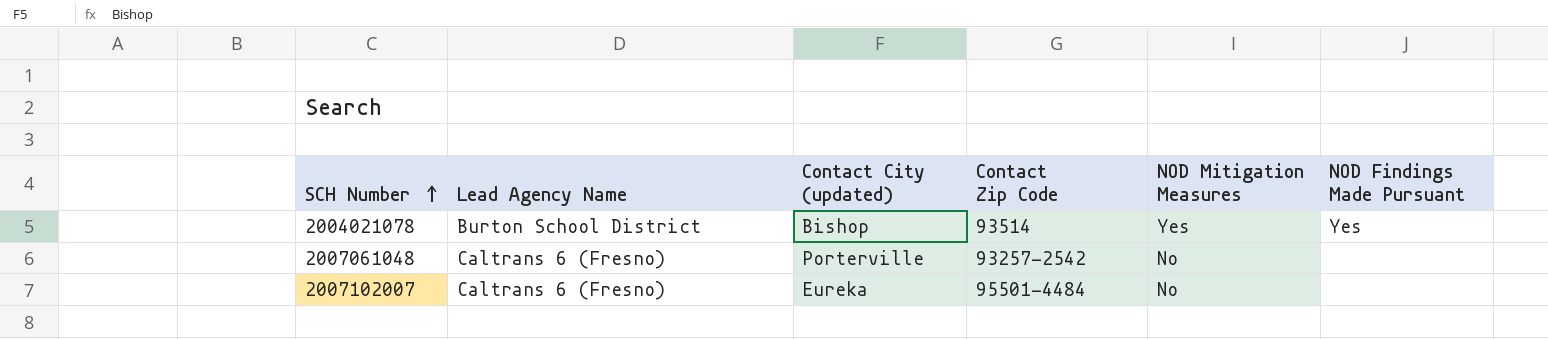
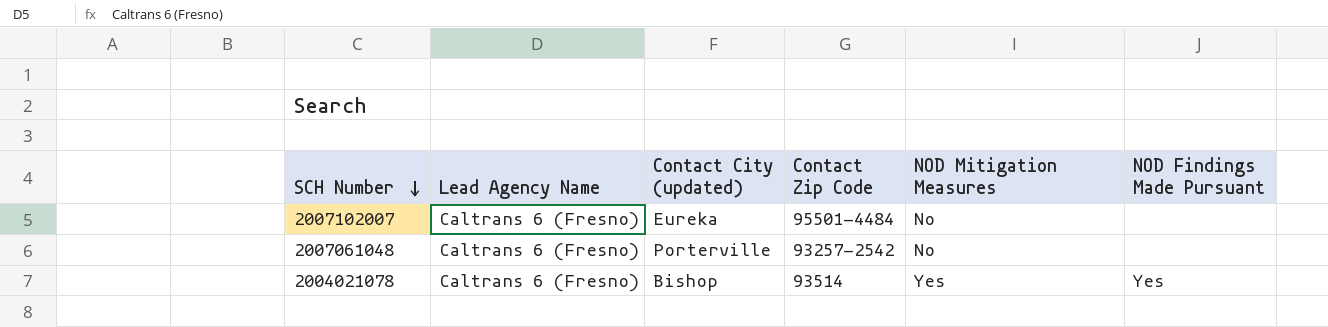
row order: SCH Number ascending -> SCH Number descending
2004021078 | Lead Agency Name: Burton School District -> Caltrans 6 (Fresno)

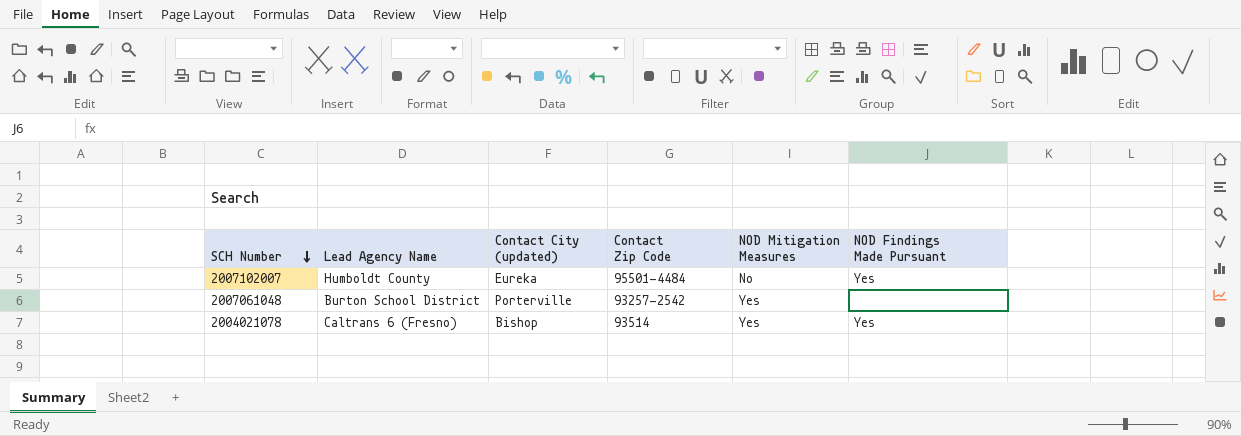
2007102007 | Lead Agency Name: Caltrans 6 (Fresno) -> Humboldt County
2007102007 | NOD Findings Made Pursuant: none -> Yes
2007061048 | Lead Agency Name: Caltrans 6 (Fresno) -> Burton School District
2007061048 | NOD Mitigation Measures: No -> Yes

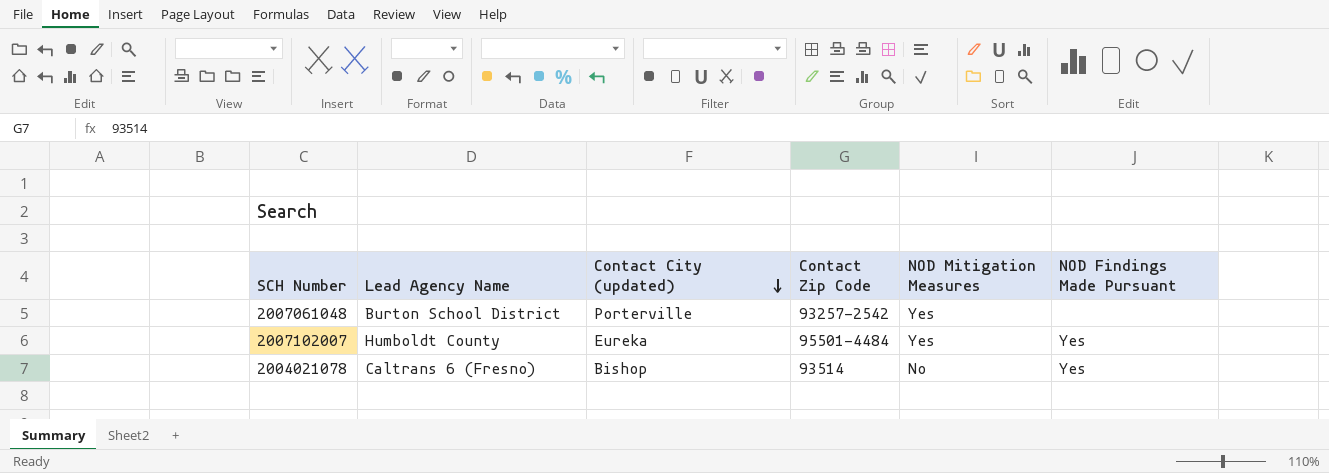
row order: SCH Number descending -> Contact City (updated) descending
2007102007 | NOD Mitigation Measures: No -> Yes
2004021078 | NOD Mitigation Measures: Yes -> No

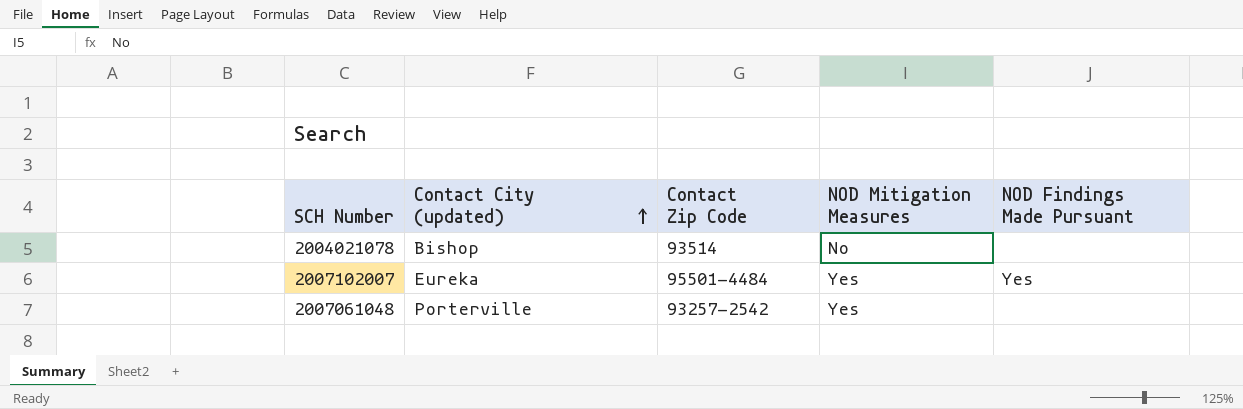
row order: Contact City (updated) descending -> Contact City (updated) ascending
column Lead Agency Name | position: 2 -> none
2004021078 | NOD Findings Made Pursuant: Yes -> none

